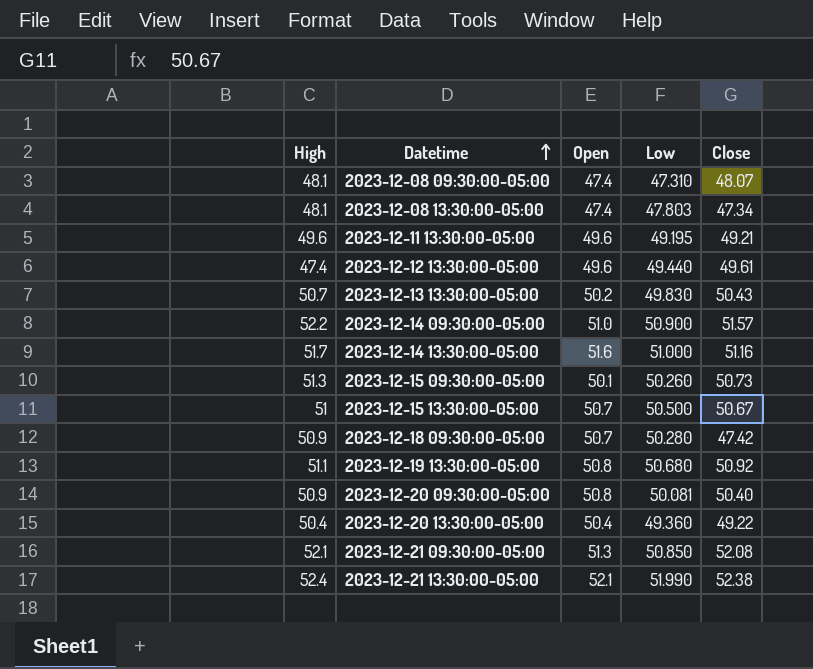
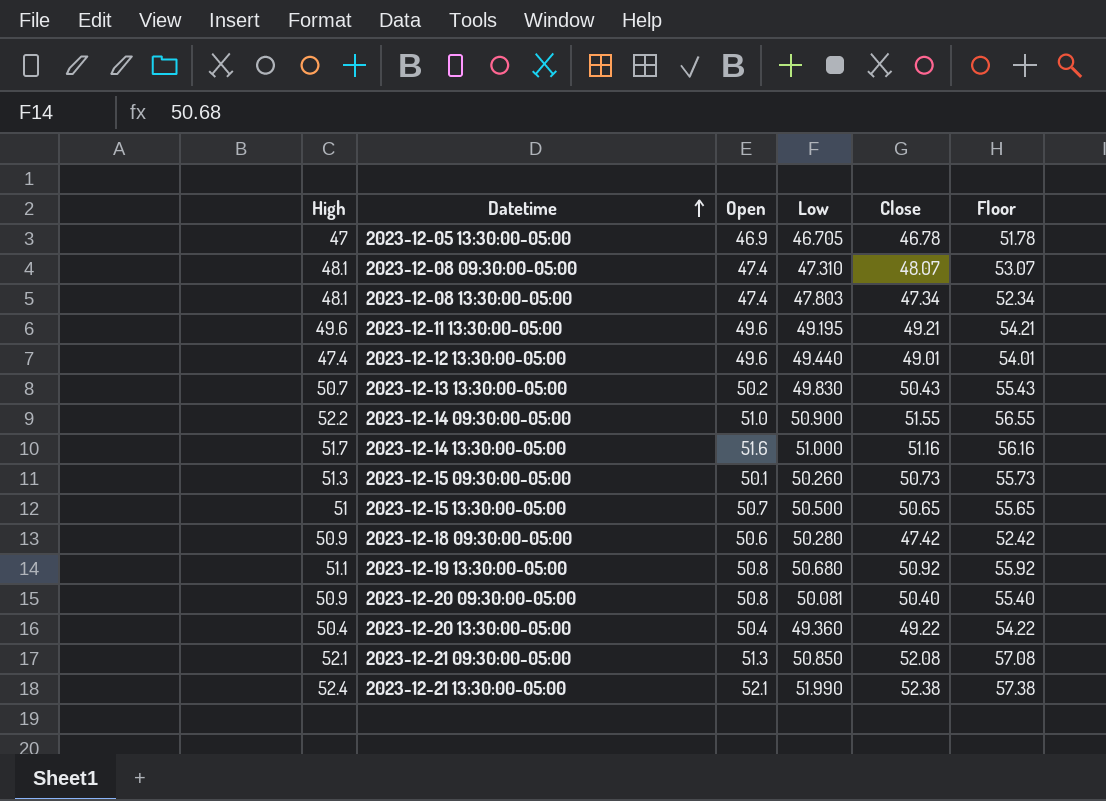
column Floor | formula: none -> [Close] + 5
row 2023-12-05 13:30:00-05:00: none -> 47 | 46.9 | 46.705 | 46.78 | 51.78
2023-12-12 13:30:00-05:00 | Close: 49.61 -> 49.01
2023-12-14 09:30:00-05:00 | Close: 51.57 -> 51.55
2023-12-15 13:30:00-05:00 | Close: 50.67 -> 50.65
2023-12-18 09:30:00-05:00 | Open: 50.7 -> 50.6

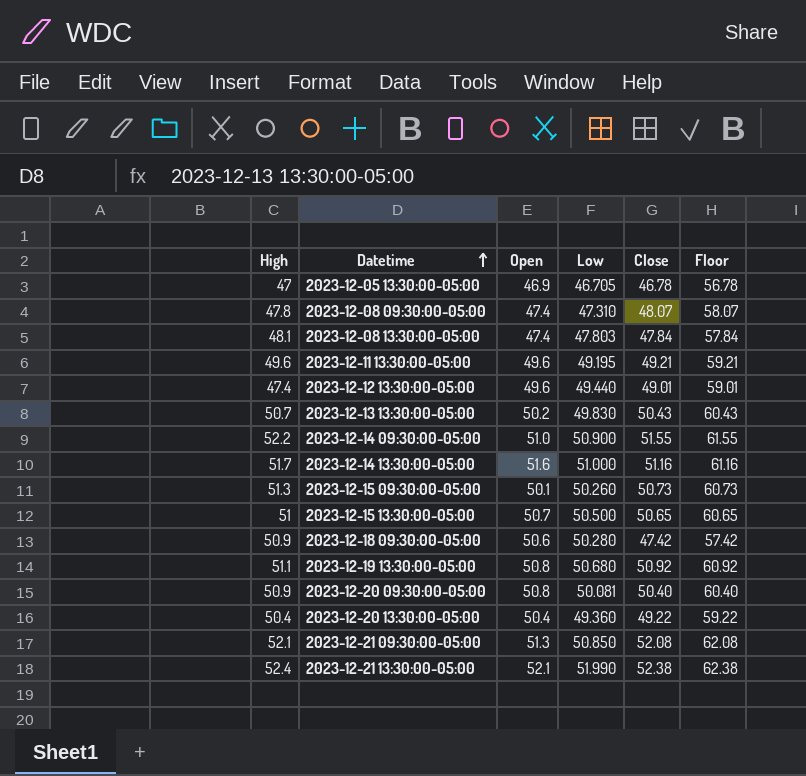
column Floor | formula: [Close] + 5 -> [Close] + 10
2023-12-08 09:30:00-05:00 | High: 48.1 -> 47.8
2023-12-08 13:30:00-05:00 | Close: 47.34 -> 47.84

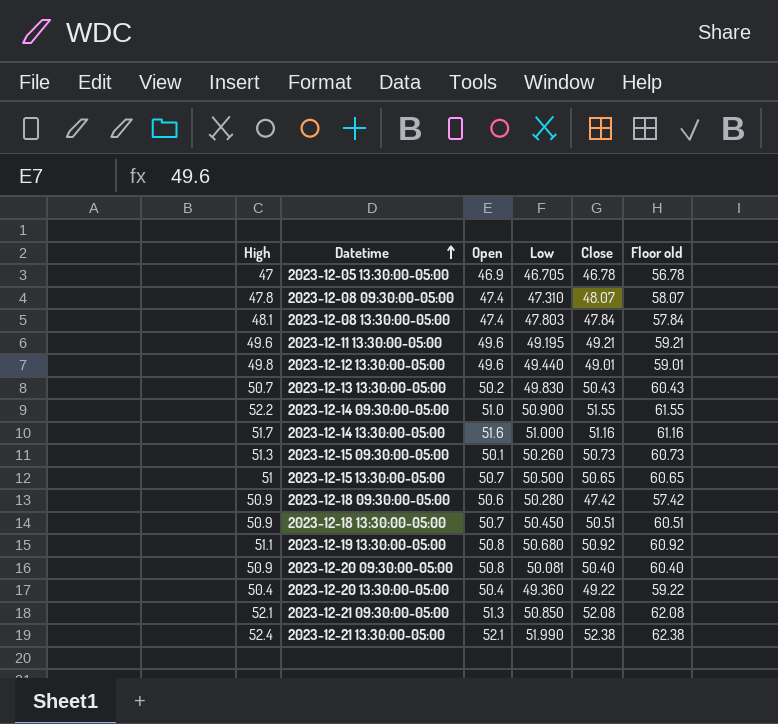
column name: Floor -> Floor old
2023-12-12 13:30:00-05:00 | High: 47.4 -> 49.8
row 2023-12-18 13:30:00-05:00: none -> 50.9 | 50.7 | 50.450 | 50.51 | 60.51

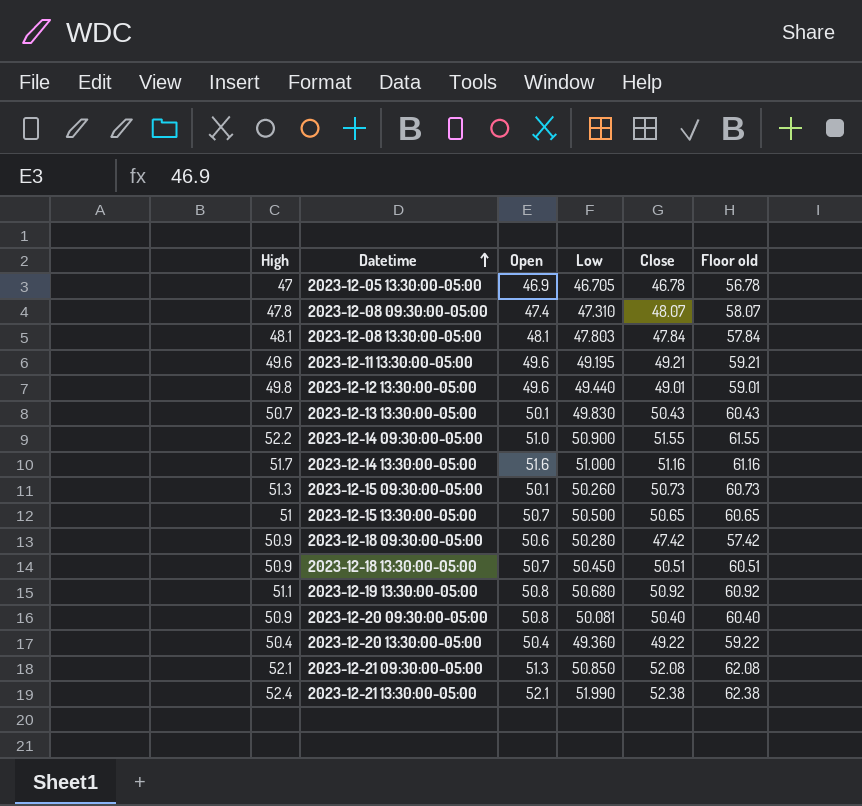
2023-12-08 13:30:00-05:00 | Open: 47.4 -> 48.1
2023-12-13 13:30:00-05:00 | Open: 50.2 -> 50.1

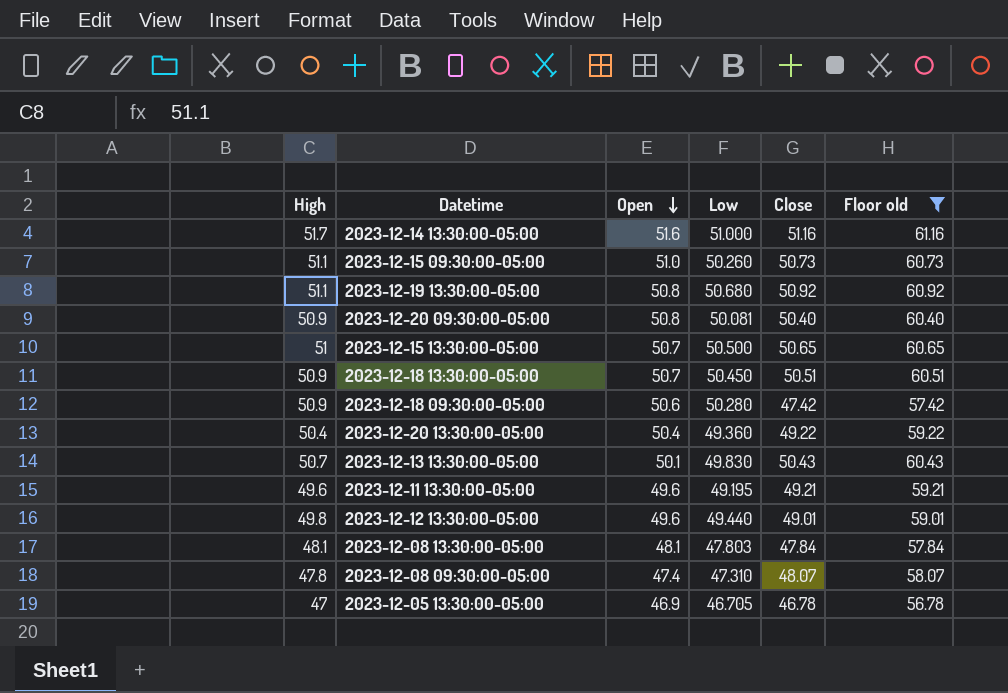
filter: none -> Floor old <= 61.16
row order: Datetime ascending -> Open descending
2023-12-15 09:30:00-05:00 | High: 51.3 -> 51.1
2023-12-15 09:30:00-05:00 | Open: 50.1 -> 51.0

